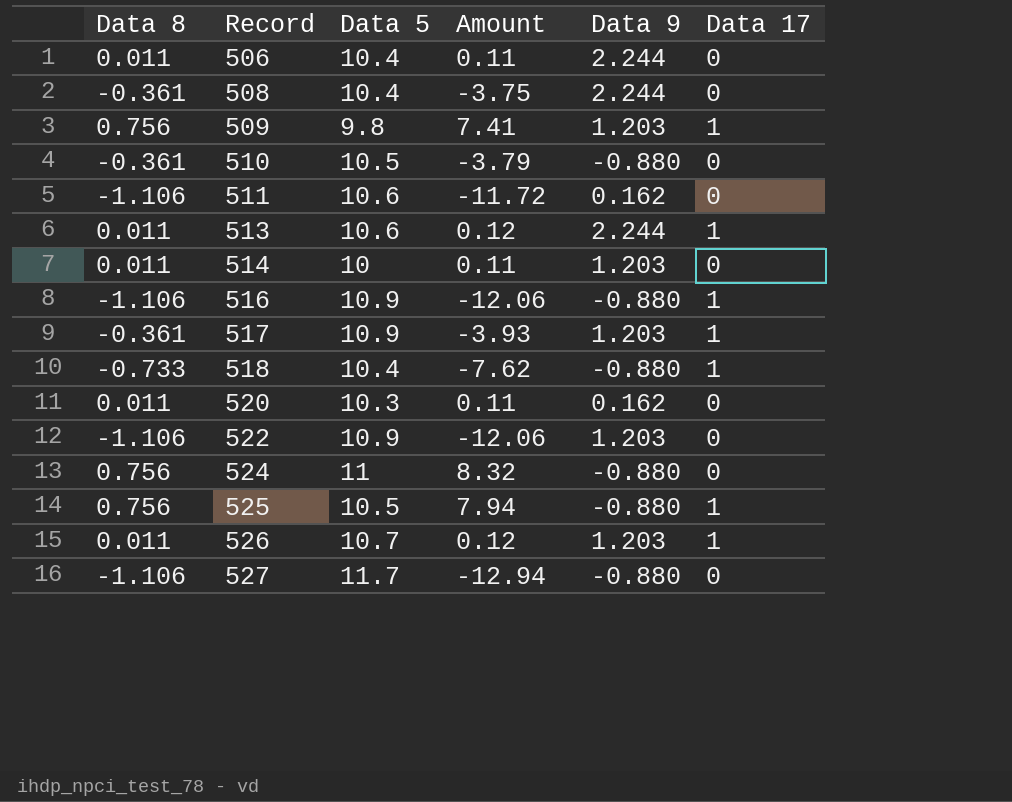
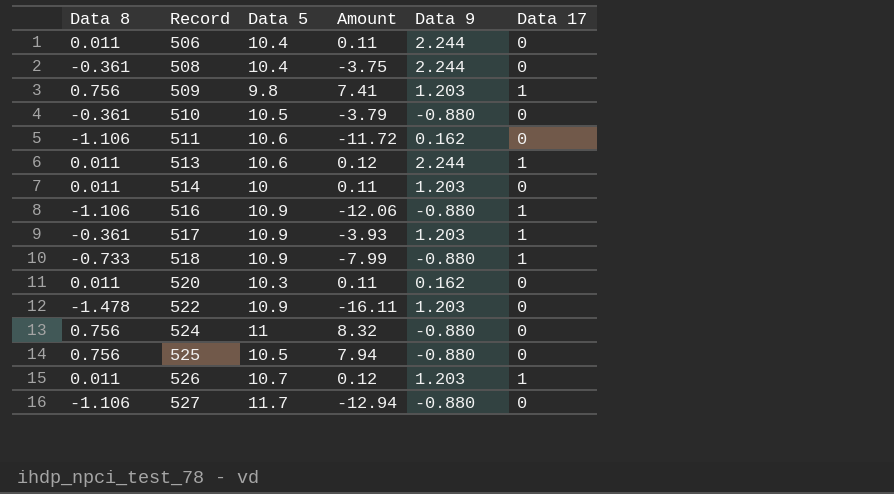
518 | Data 5: 10.4 -> 10.9
518 | Amount: -7.62 -> -7.99
522 | Data 8: -1.106 -> -1.478
522 | Amount: -12.06 -> -16.11
525 | Data 17: 1 -> 0

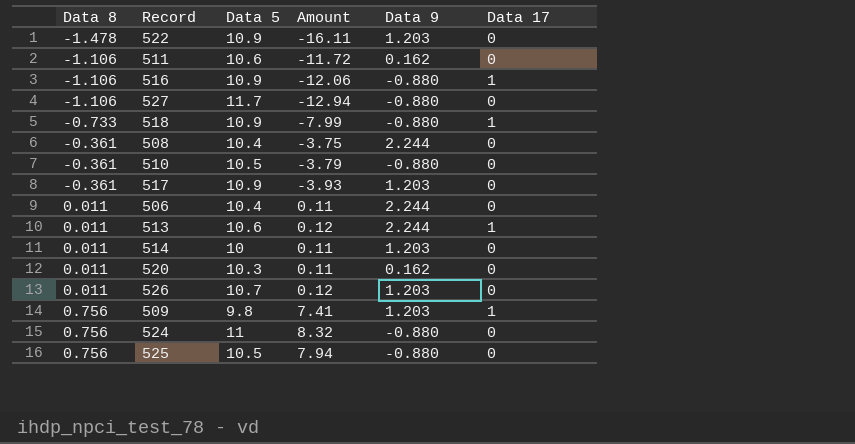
row order: Record ascending -> Data 8 ascending
517 | Data 17: 1 -> 0
526 | Data 17: 1 -> 0

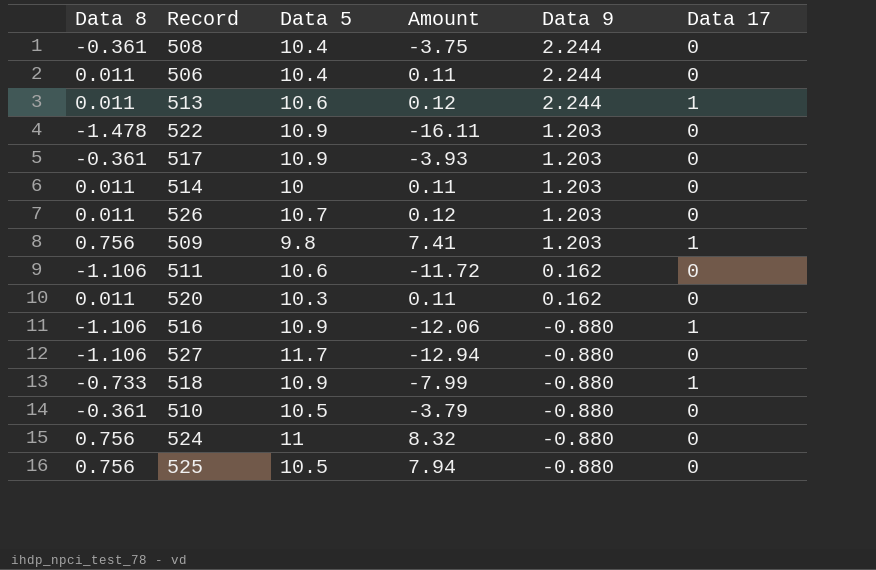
row order: Data 8 ascending -> Data 9 descending

